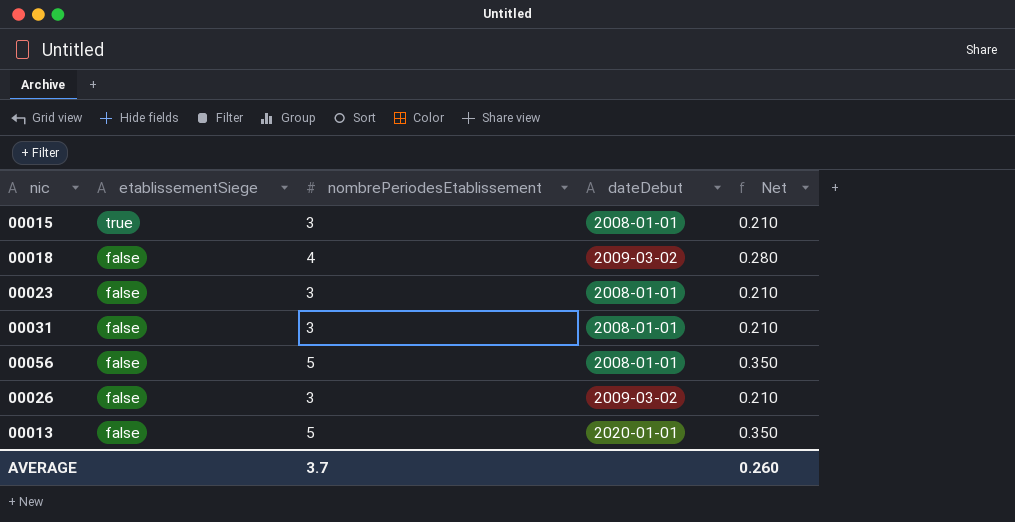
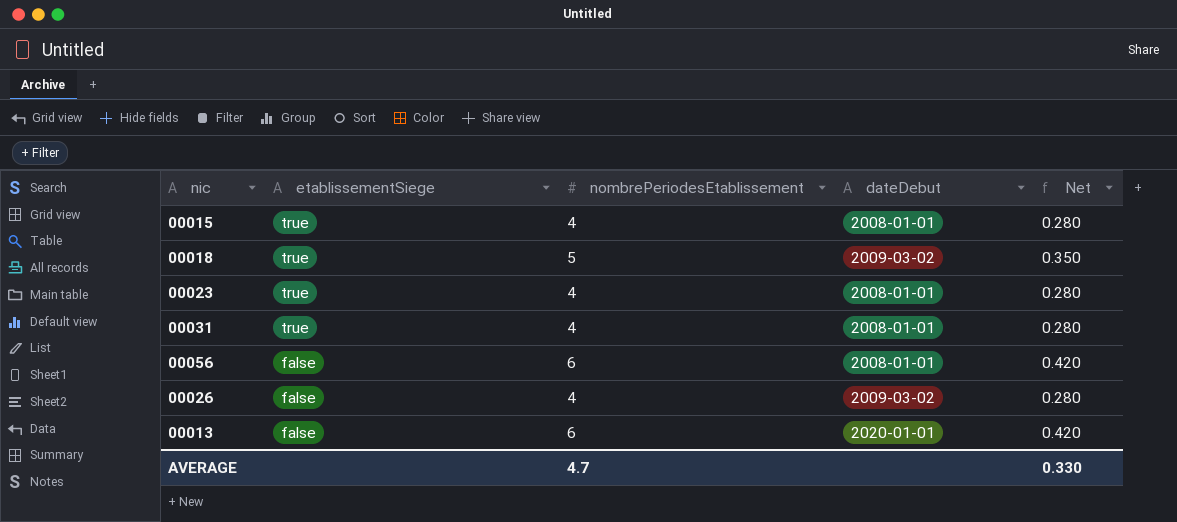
00015 | nombrePeriodesEtablissement: 3 -> 4
00015 | Net: 0.210 -> 0.280
00018 | etablissementSiege: false -> true
00018 | nombrePeriodesEtablissement: 4 -> 5
00018 | Net: 0.280 -> 0.350
00023 | etablissementSiege: false -> true
00023 | nombrePeriodesEtablissement: 3 -> 4
00023 | Net: 0.210 -> 0.280
00031 | etablissementSiege: false -> true
00031 | nombrePeriodesEtablissement: 3 -> 4
00031 | Net: 0.210 -> 0.280
00056 | nombrePeriodesEtablissement: 5 -> 6
00056 | Net: 0.350 -> 0.420
00026 | nombrePeriodesEtablissement: 3 -> 4
00026 | Net: 0.210 -> 0.280
00013 | nombrePeriodesEtablissement: 5 -> 6
00013 | Net: 0.350 -> 0.420
AVERAGE | nombrePeriodesEtablissement: 3.7 -> 4.7
AVERAGE | Net: 0.260 -> 0.330

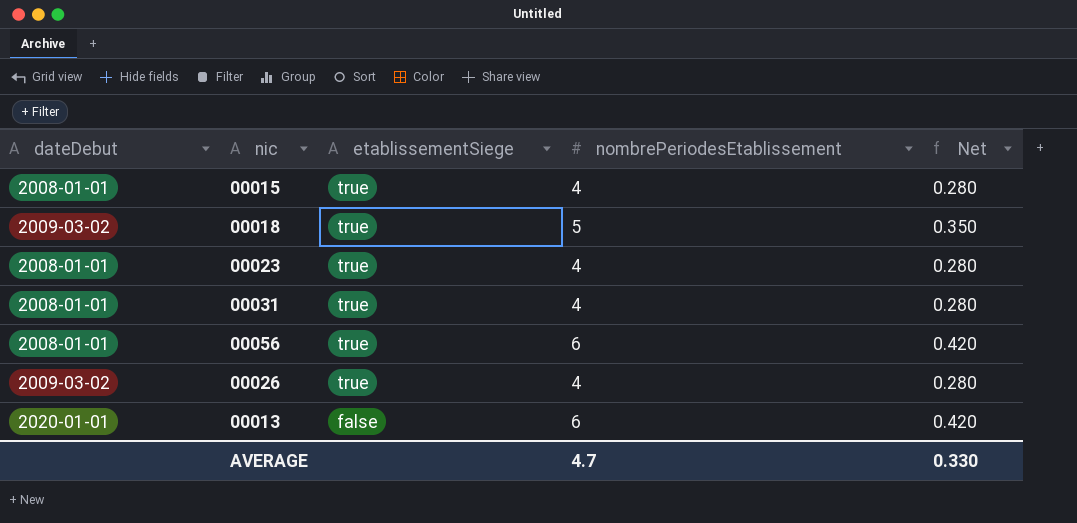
column dateDebut | position: 4 -> 1
00056 | etablissementSiege: false -> true
00026 | etablissementSiege: false -> true

